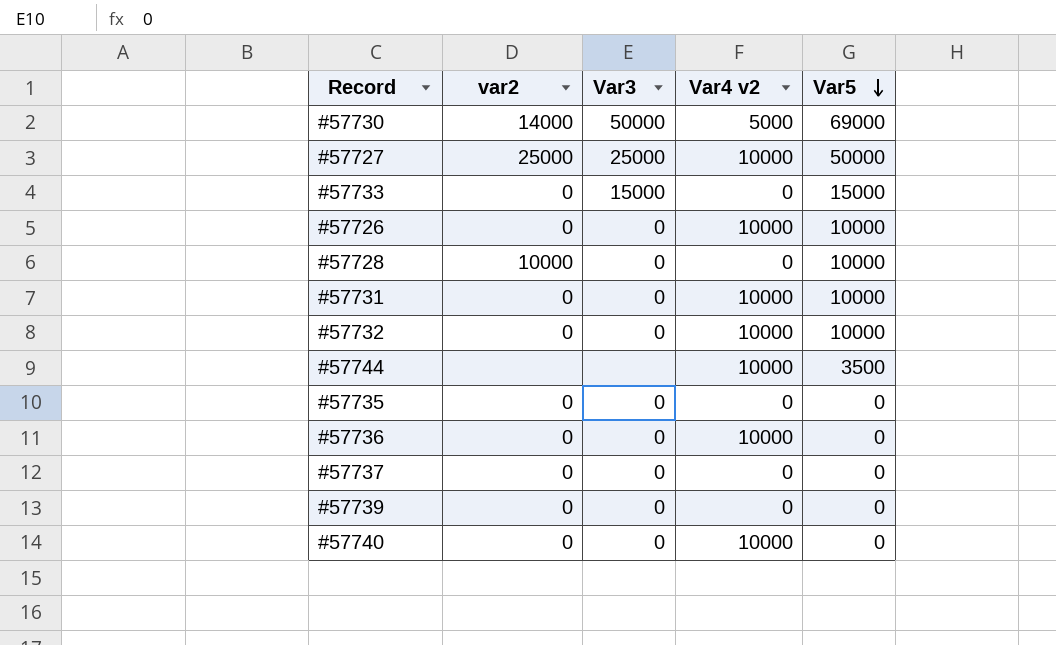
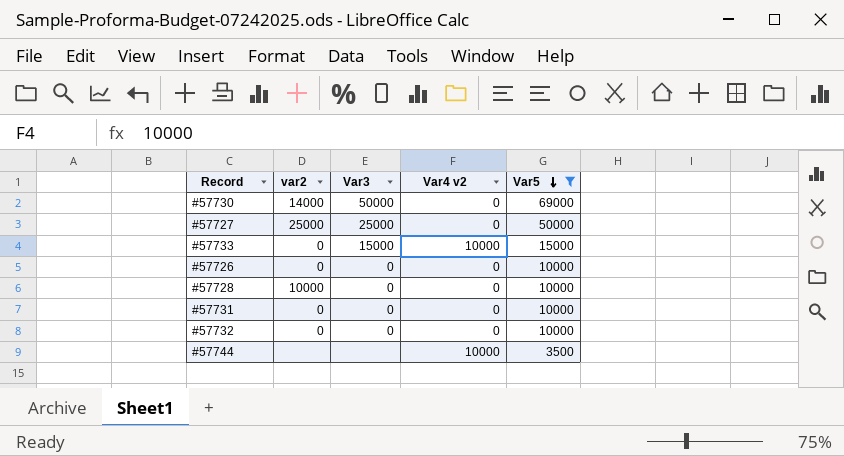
filter: none -> Var5 != 0
#57730 | Var4 v2: 5000 -> 0
#57727 | Var4 v2: 10000 -> 0
#57733 | Var4 v2: 0 -> 10000
#57726 | Var4 v2: 10000 -> 0
#57731 | Var4 v2: 10000 -> 0
#57732 | Var4 v2: 10000 -> 0

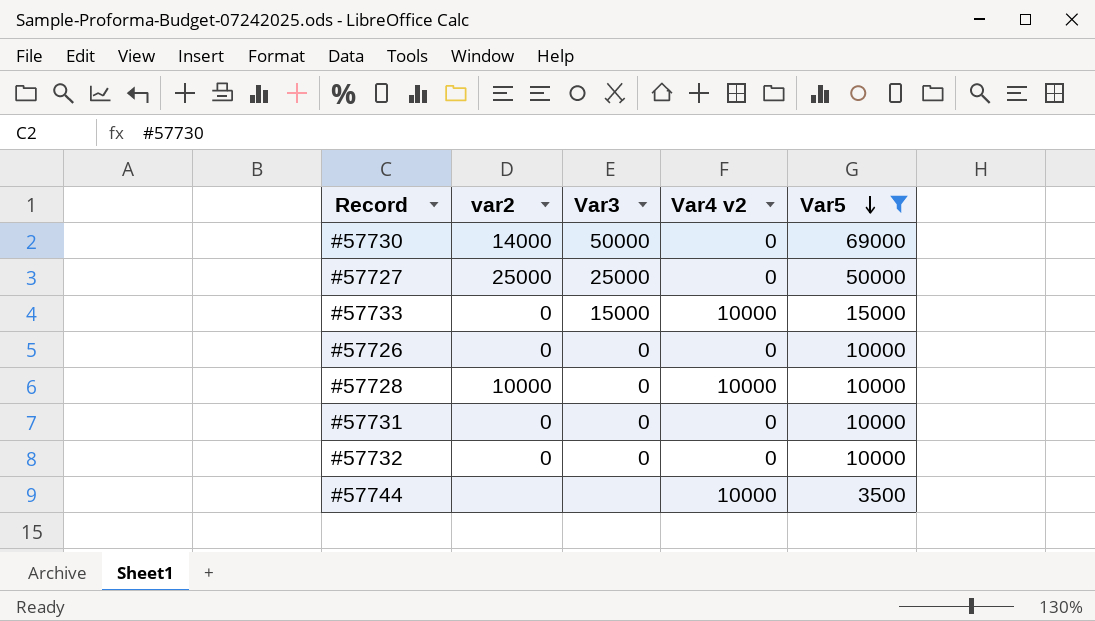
#57728 | Var4 v2: 0 -> 10000

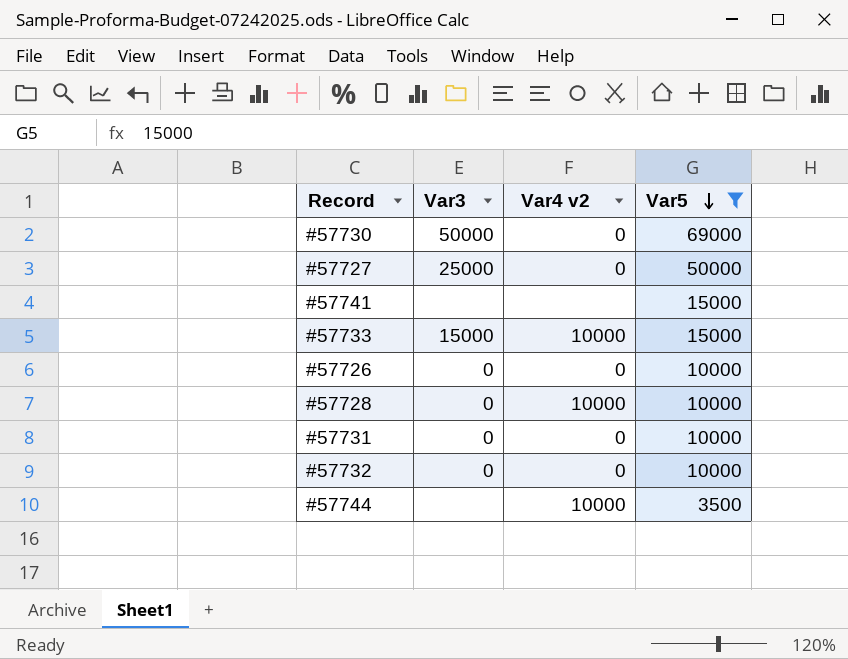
column var2 | position: 2 -> none
row #57741: none -> none | none | 15000

